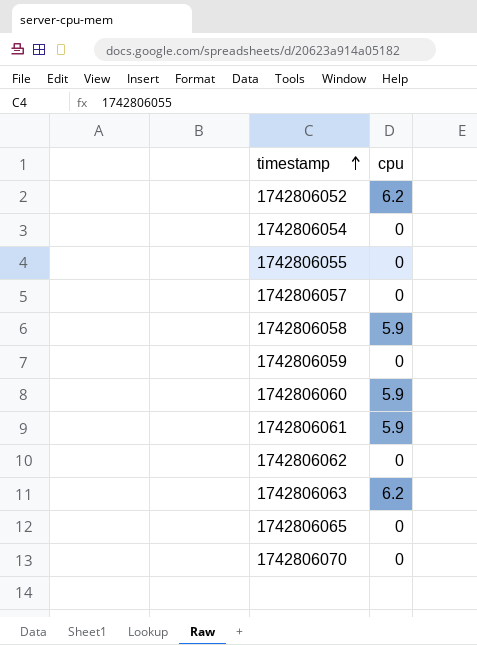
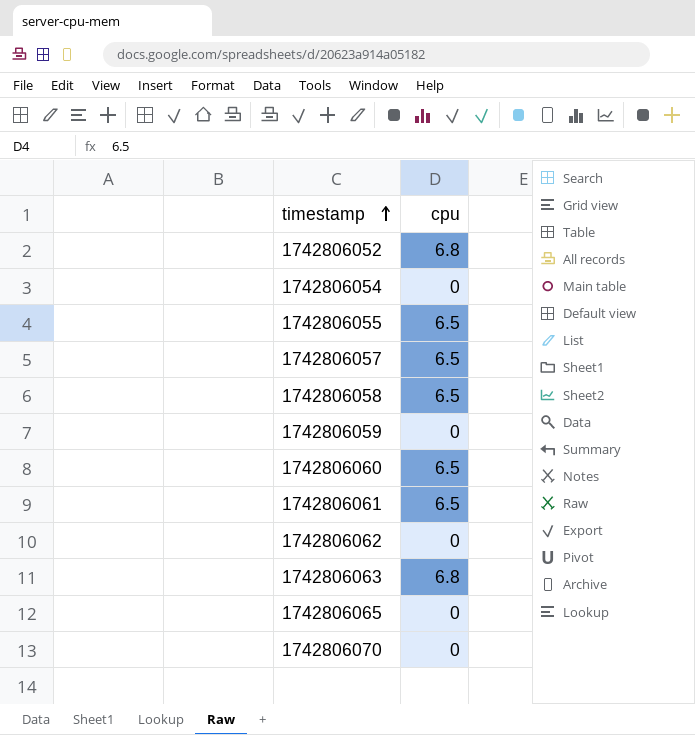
1742806052 | cpu: 6.2 -> 6.8
1742806055 | cpu: 0 -> 6.5
1742806057 | cpu: 0 -> 6.5
1742806058 | cpu: 5.9 -> 6.5
1742806060 | cpu: 5.9 -> 6.5
1742806061 | cpu: 5.9 -> 6.5
1742806063 | cpu: 6.2 -> 6.8

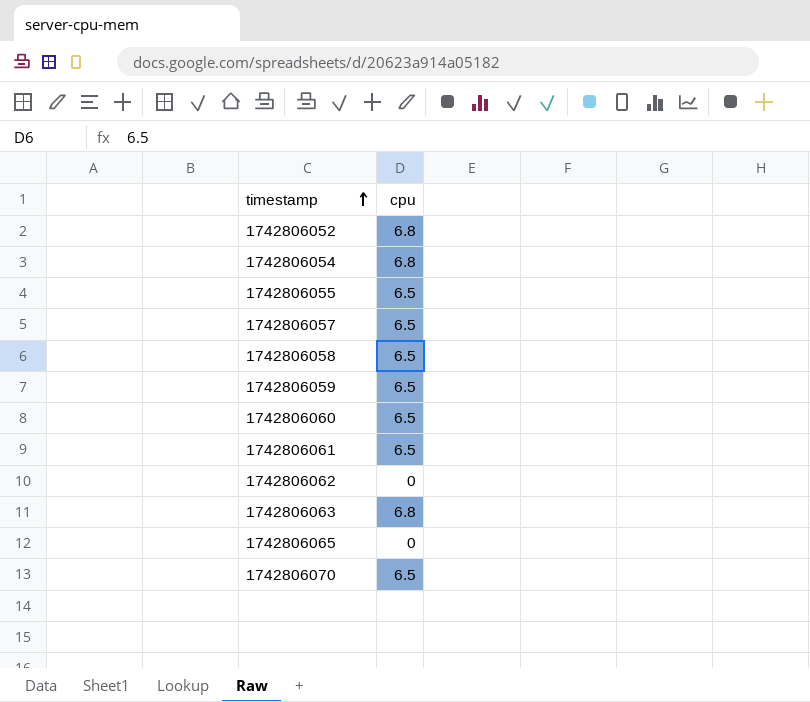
1742806054 | cpu: 0 -> 6.8
1742806059 | cpu: 0 -> 6.5
1742806070 | cpu: 0 -> 6.5

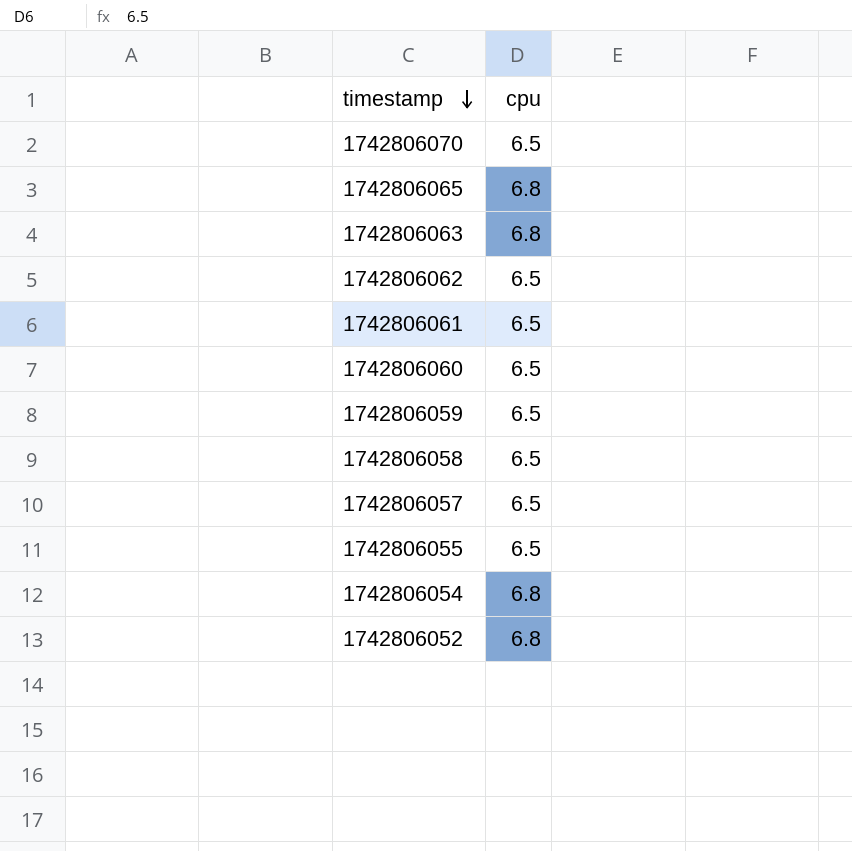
row order: timestamp ascending -> timestamp descending
1742806065 | cpu: 0 -> 6.8
1742806062 | cpu: 0 -> 6.5

